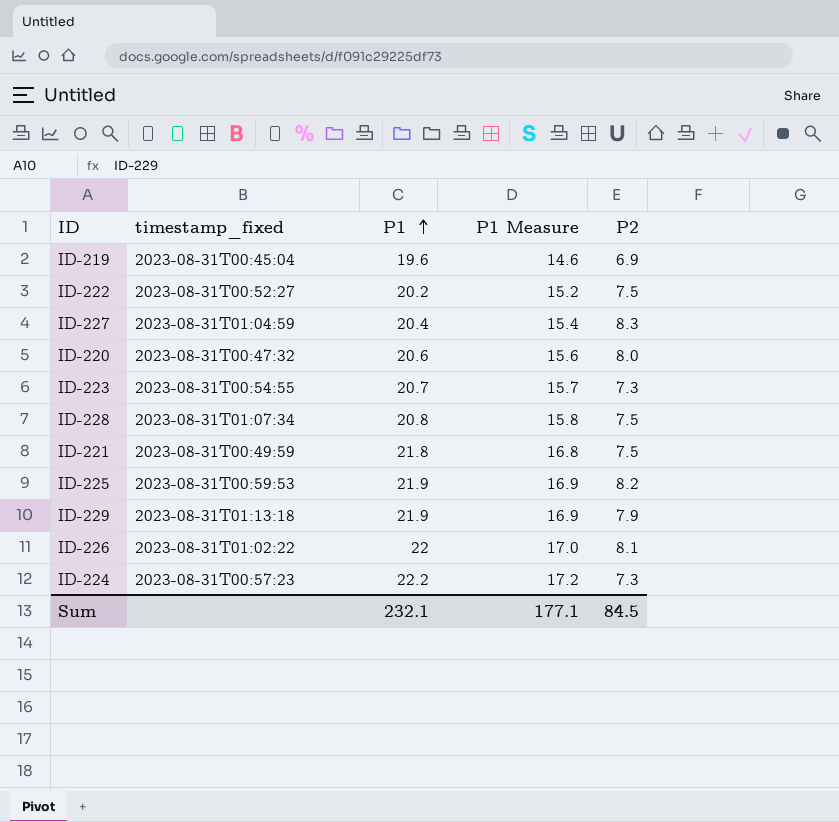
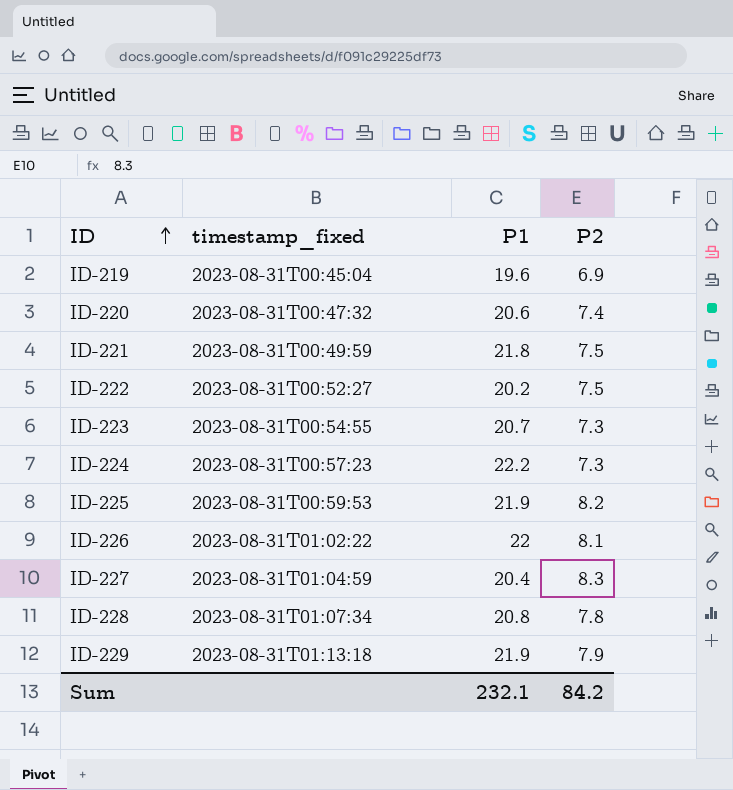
row order: P1 ascending -> ID ascending
column P1 Measure | formula: [P1] - 5 -> none
ID-220 | P2: 8.0 -> 7.4
ID-228 | P2: 7.5 -> 7.8
Sum | P2: 84.5 -> 84.2

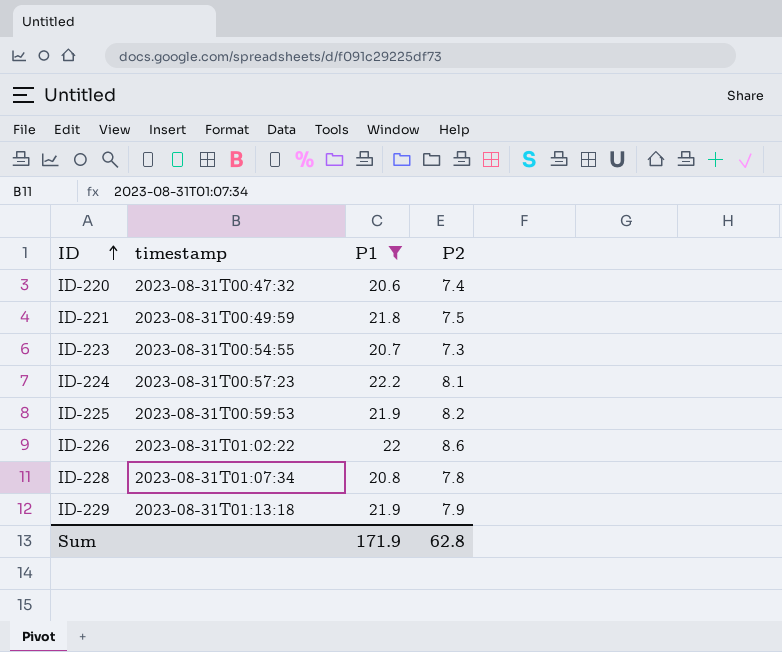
filter: none -> P1 >= 20.6
column name: timestamp_fixed -> timestamp
ID-224 | P2: 7.3 -> 8.1
ID-226 | P2: 8.1 -> 8.6
Sum | P1: 232.1 -> 171.9
Sum | P2: 84.2 -> 62.8

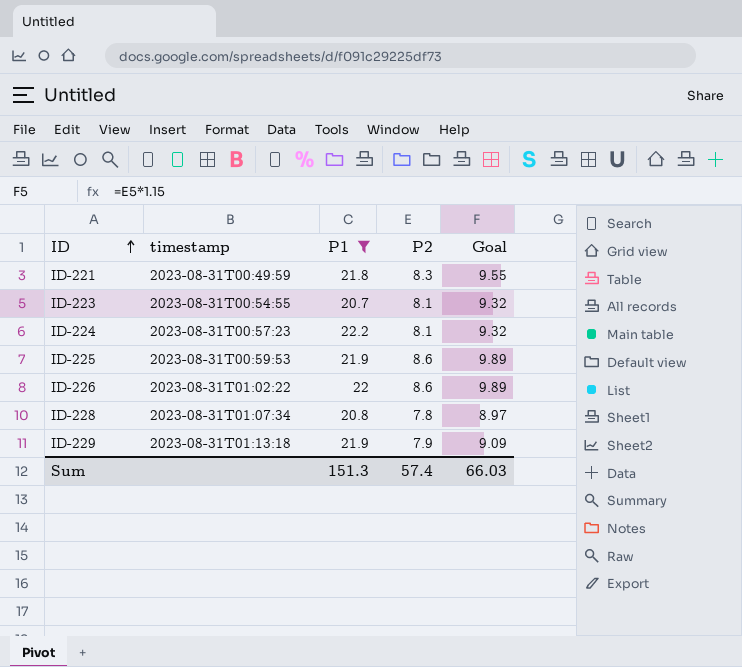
column Goal | formula: none -> [P2] * 1.15
row ID-220: 2023-08-31T00:47:32 | 20.6 | 7.4 -> none
ID-221 | P2: 7.5 -> 8.3
ID-223 | P2: 7.3 -> 8.1
ID-225 | P2: 8.2 -> 8.6
Sum | P1: 171.9 -> 151.3
Sum | P2: 62.8 -> 57.4

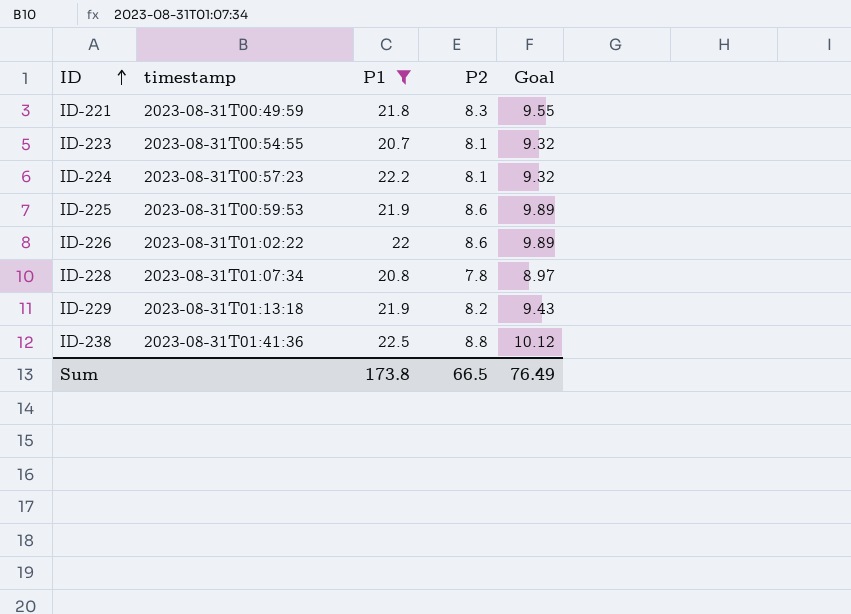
ID-229 | P2: 7.9 -> 8.2
ID-229 | Goal: 9.09 -> 9.43
row ID-238: none -> 2023-08-31T01:41:36 | 22.5 | 8.8 | 10.12
Sum | P1: 151.3 -> 173.8
Sum | P2: 57.4 -> 66.5
Sum | Goal: 66.03 -> 76.49

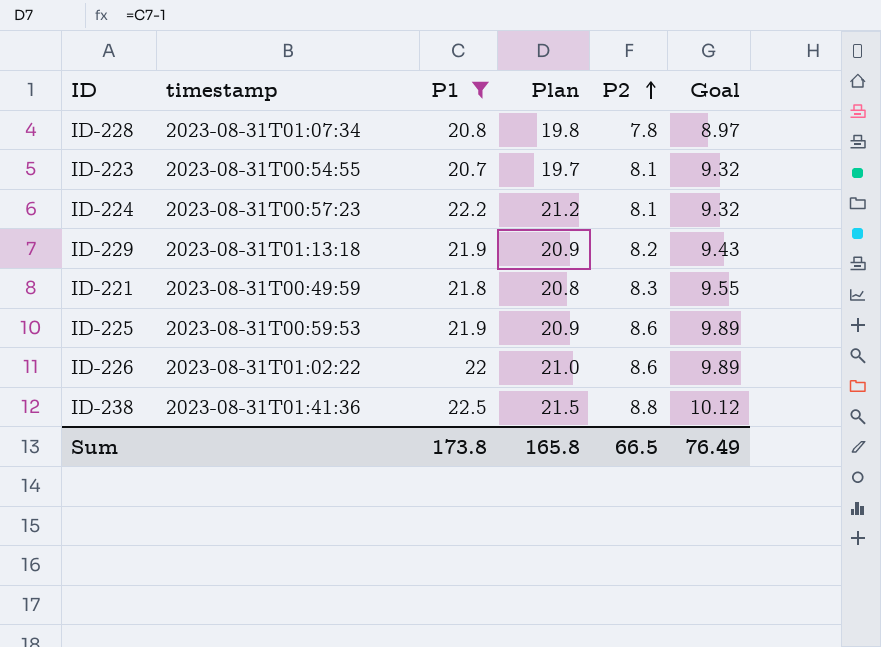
row order: ID ascending -> P2 ascending
column Plan | formula: none -> [P1] - 1

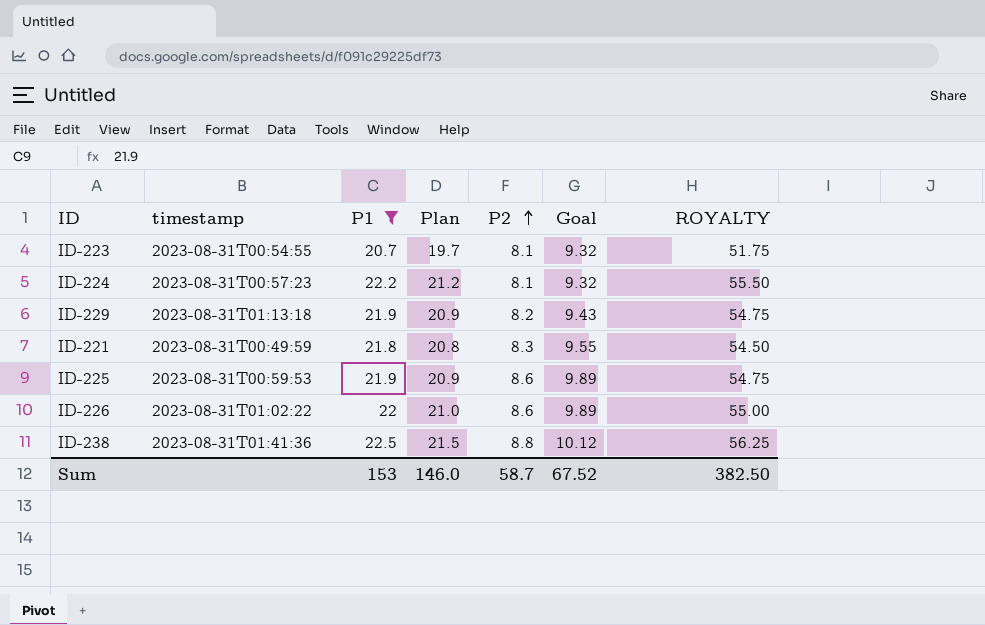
column ROYALTY | formula: none -> [P1] * 2.5
row ID-228: 2023-08-31T01:07:34 | 20.8 | 19.8 | 7.8 | 8.97 -> none
Sum | P1: 173.8 -> 153
Sum | Plan: 165.8 -> 146.0
Sum | P2: 66.5 -> 58.7
Sum | Goal: 76.49 -> 67.52

